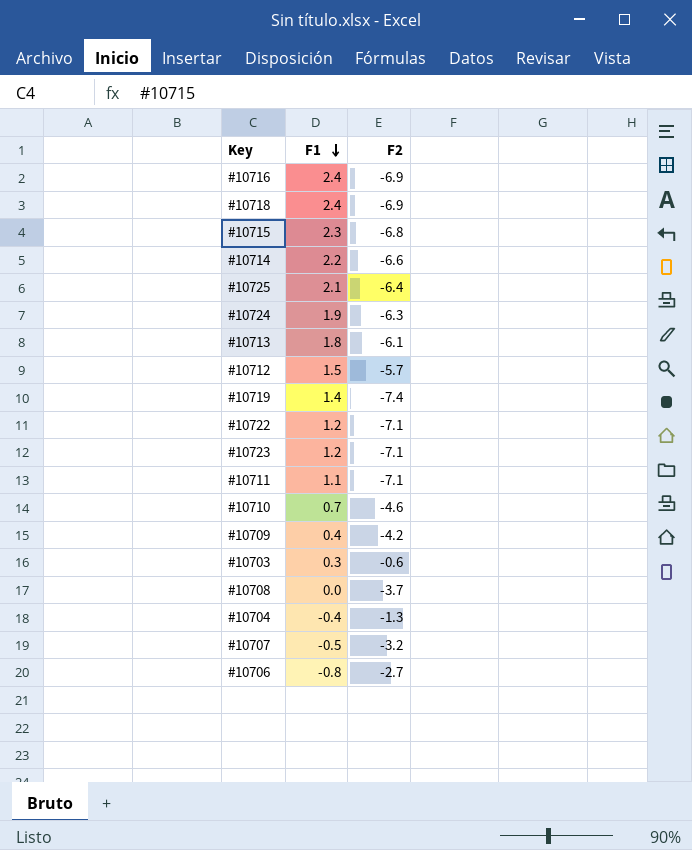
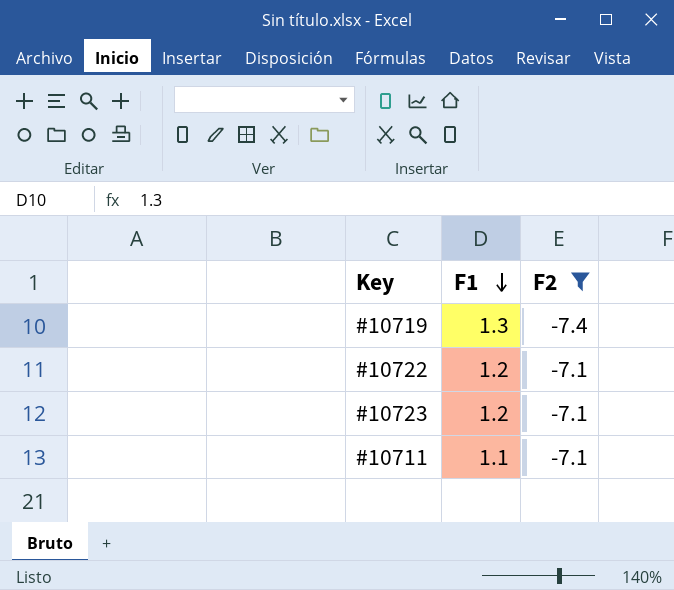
filter: none -> F2 <= -7.1
#10719 | F1: 1.4 -> 1.3

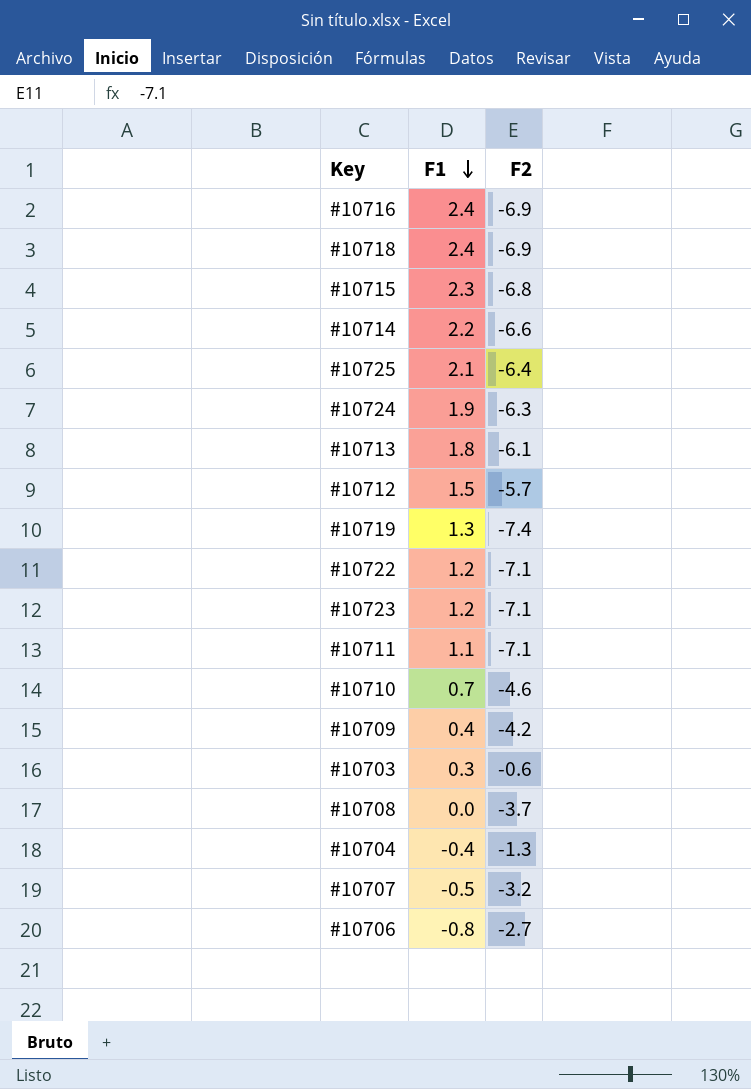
filter: F2 <= -7.1 -> none

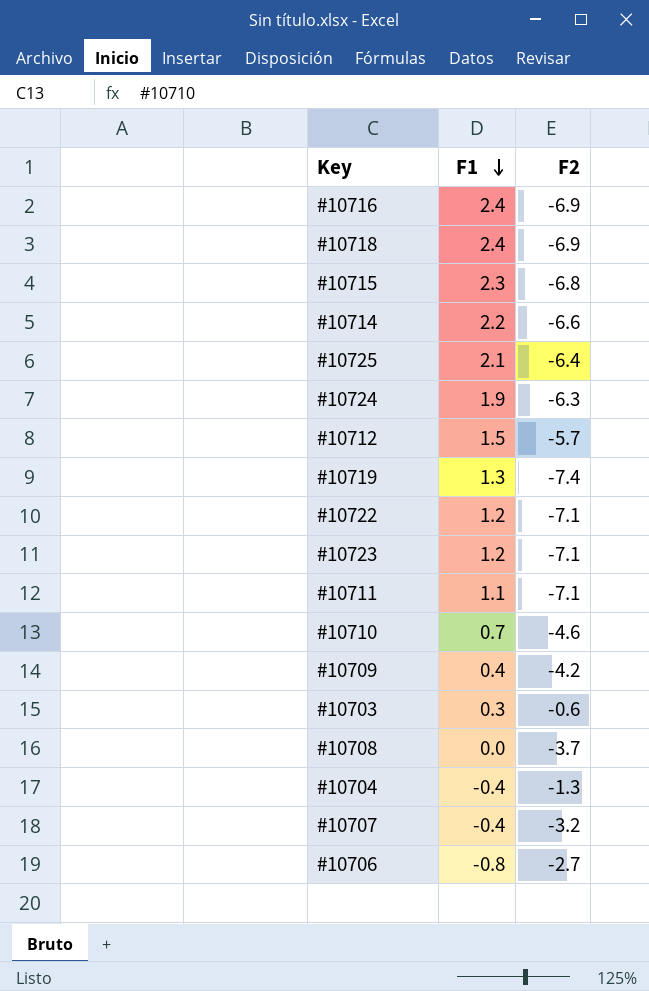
row #10713: 1.8 | -6.1 -> none
#10707 | F1: -0.5 -> -0.4

